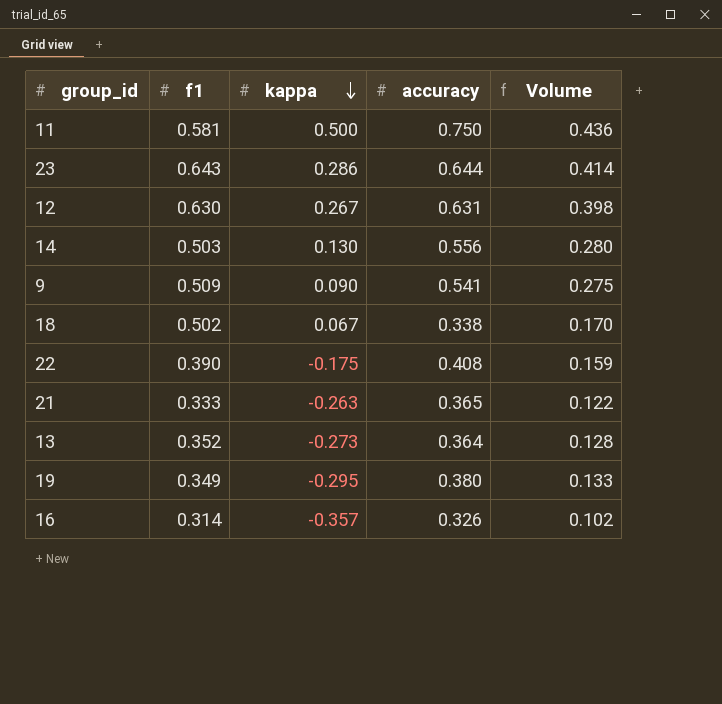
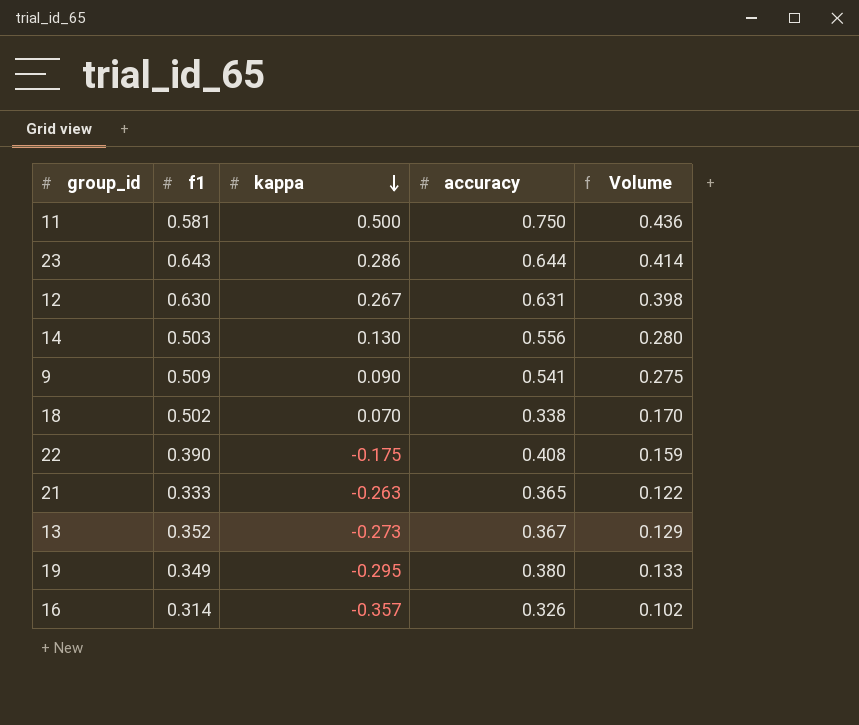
18 | kappa: 0.067 -> 0.070
13 | accuracy: 0.364 -> 0.367
13 | Volume: 0.128 -> 0.129

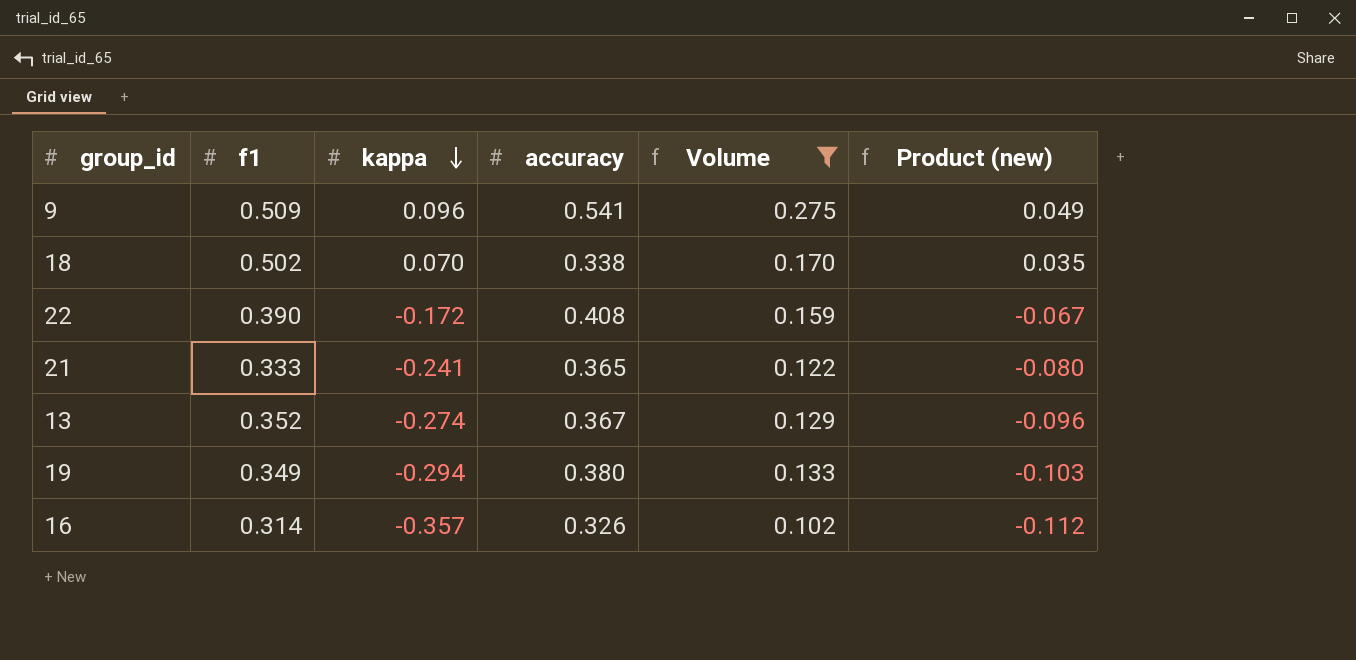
filter: none -> Volume <= 0.275
column Product (new) | formula: none -> [f1] * [kappa]
9 | kappa: 0.090 -> 0.096
22 | kappa: -0.175 -> -0.172
21 | kappa: -0.263 -> -0.241
13 | kappa: -0.273 -> -0.274
19 | kappa: -0.295 -> -0.294

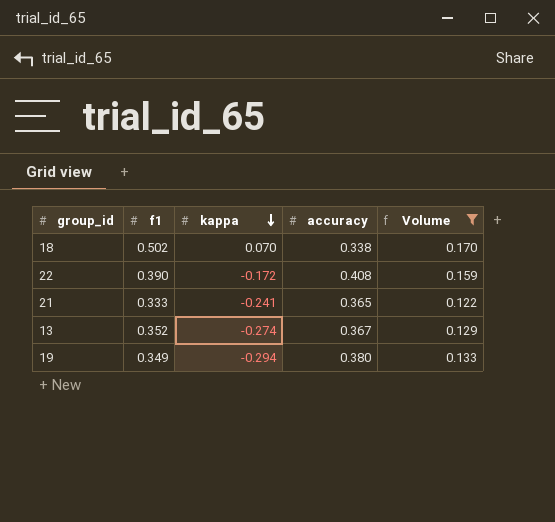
column Product (new) | formula: [f1] * [kappa] -> none
row 9: 0.509 | 0.096 | 0.541 | 0.275 | 0.049 -> none
row 16: 0.314 | -0.357 | 0.326 | 0.102 | -0.112 -> none

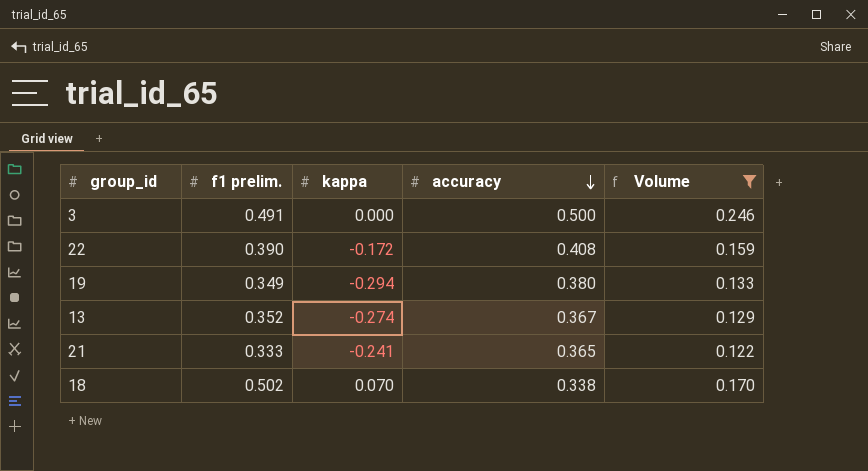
row order: kappa descending -> accuracy descending
column name: f1 -> f1 prelim.
row 3: none -> 0.491 | 0.000 | 0.500 | 0.246

